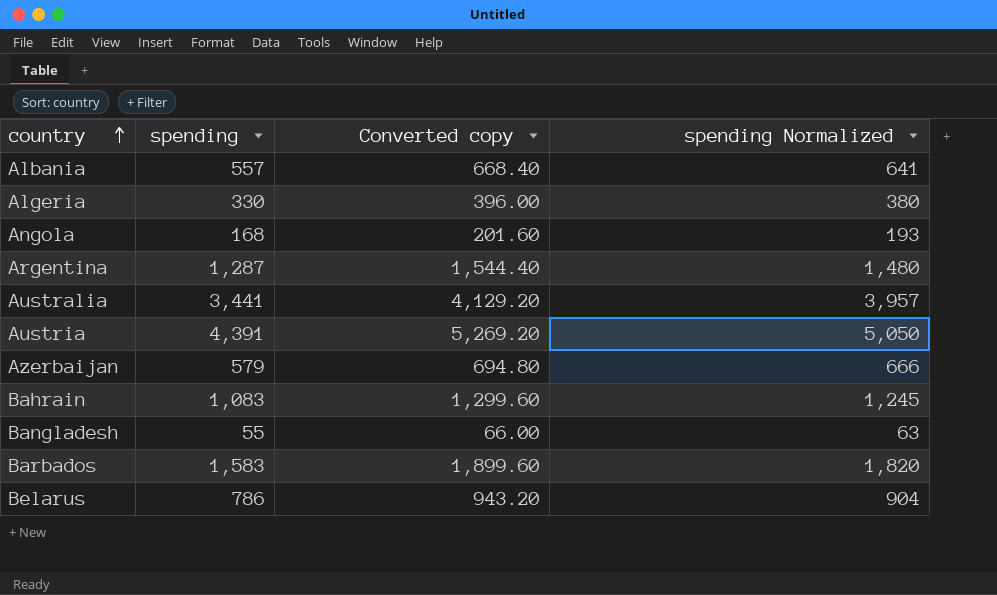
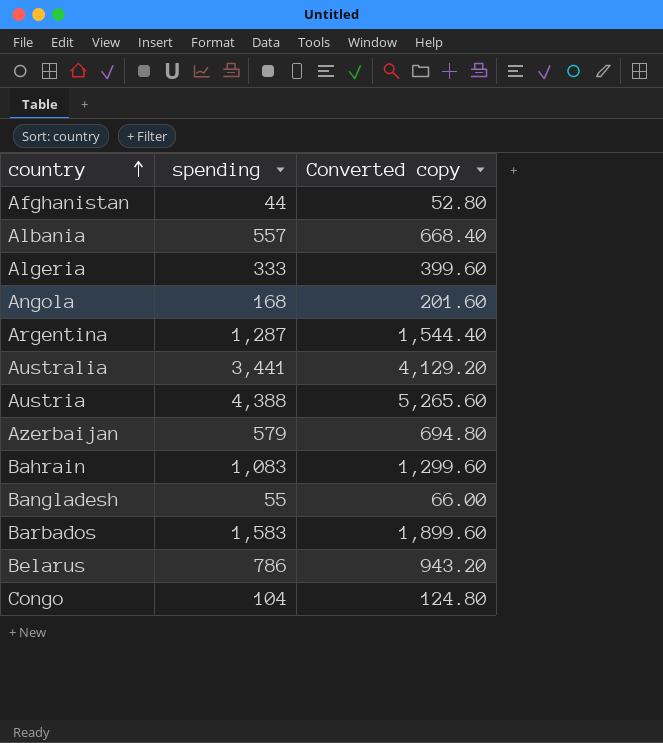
column spending Normalized | formula: [spending] * 1.15 -> none
row Afghanistan: none -> 44 | 52.80
Algeria | spending: 330 -> 333
Algeria | Converted copy: 396.00 -> 399.60
Austria | spending: 4,391 -> 4,388
Austria | Converted copy: 5,269.20 -> 5,265.60
row Congo: none -> 104 | 124.80

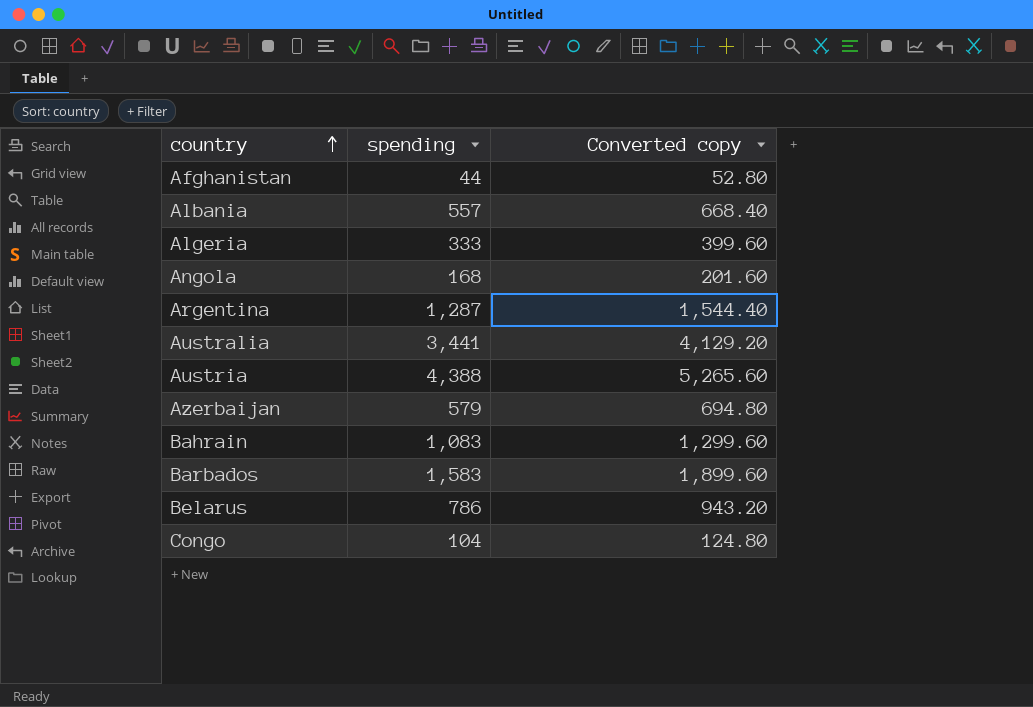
row Bangladesh: 55 | 66.00 -> none

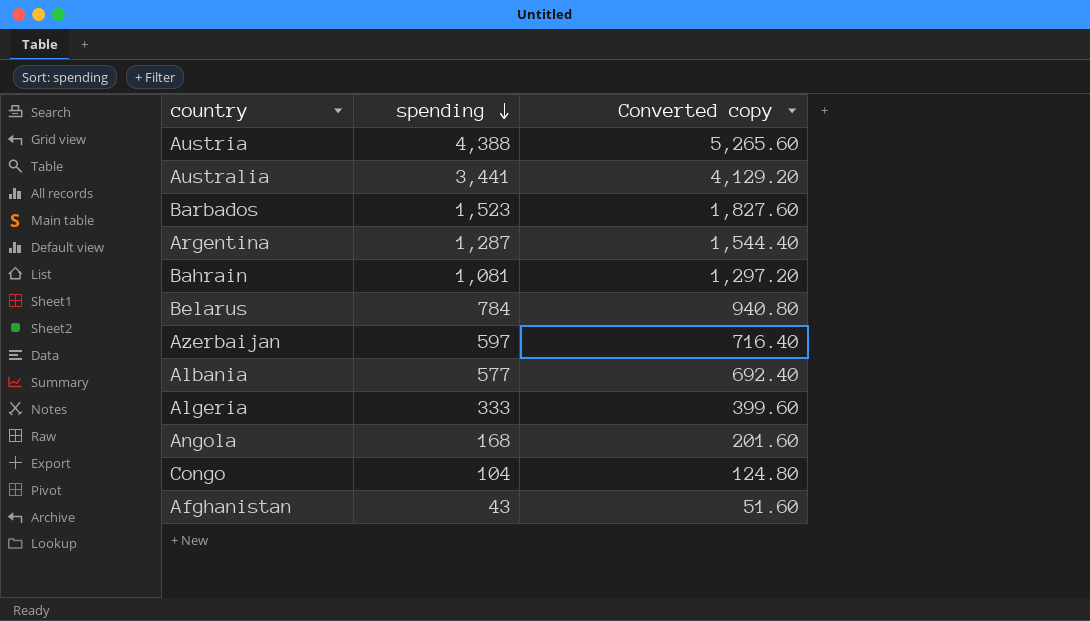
row order: country ascending -> spending descending
Barbados | spending: 1,583 -> 1,523
Barbados | Converted copy: 1,899.60 -> 1,827.60
Bahrain | spending: 1,083 -> 1,081
Bahrain | Converted copy: 1,299.60 -> 1,297.20
Belarus | spending: 786 -> 784
Belarus | Converted copy: 943.20 -> 940.80
Azerbaijan | spending: 579 -> 597
Azerbaijan | Converted copy: 694.80 -> 716.40
Albania | spending: 557 -> 577
Albania | Converted copy: 668.40 -> 692.40
Afghanistan | spending: 44 -> 43
Afghanistan | Converted copy: 52.80 -> 51.60

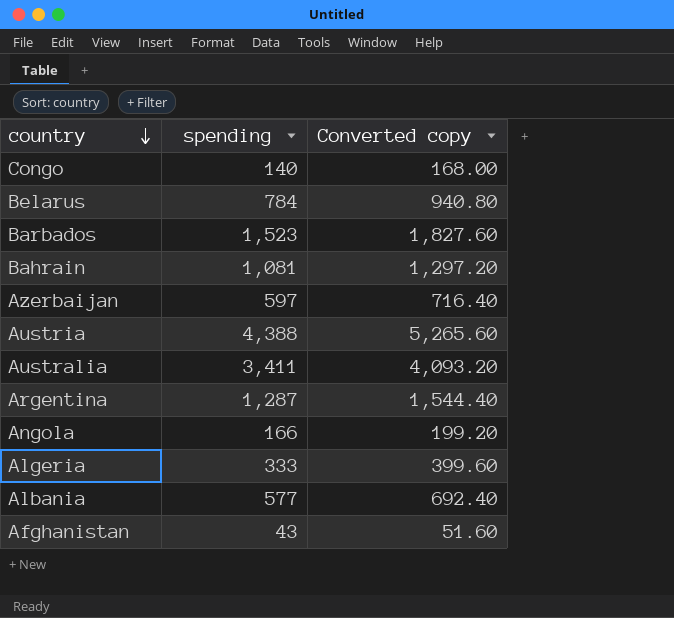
row order: spending descending -> country descending
Congo | spending: 104 -> 140
Congo | Converted copy: 124.80 -> 168.00
Australia | spending: 3,441 -> 3,411
Australia | Converted copy: 4,129.20 -> 4,093.20
Angola | spending: 168 -> 166
Angola | Converted copy: 201.60 -> 199.20

